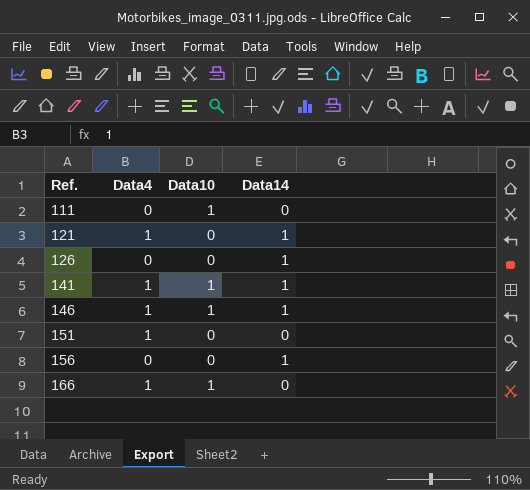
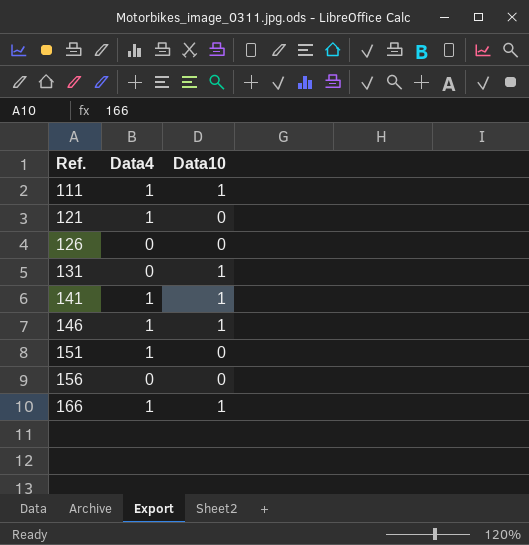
column Data14 | position: 4 -> none
111 | Data4: 0 -> 1
row 131: none -> 0 | 1

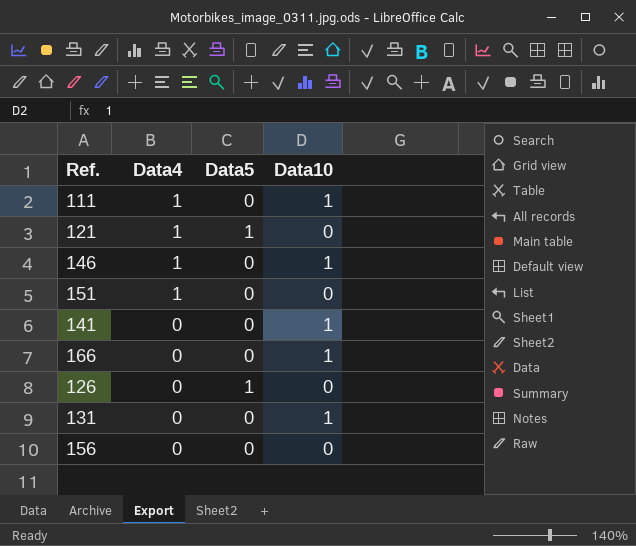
row order: Ref. ascending -> Data4 descending
column Data5 | position: none -> 3
141 | Data4: 1 -> 0
166 | Data4: 1 -> 0

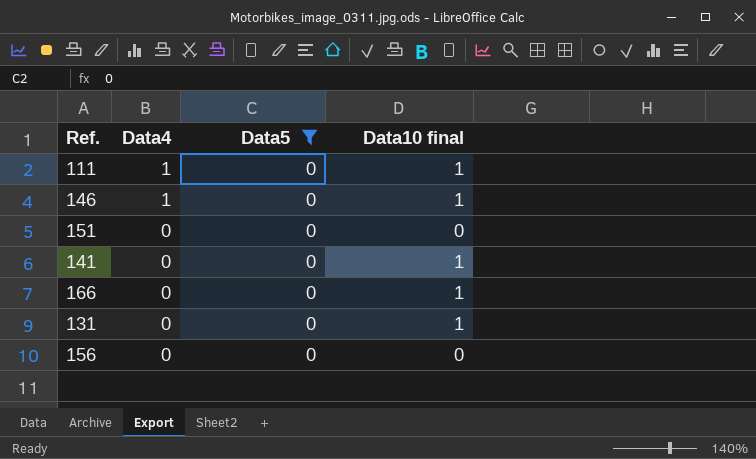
filter: none -> Data5 = 0
column name: Data10 -> Data10 final
151 | Data4: 1 -> 0

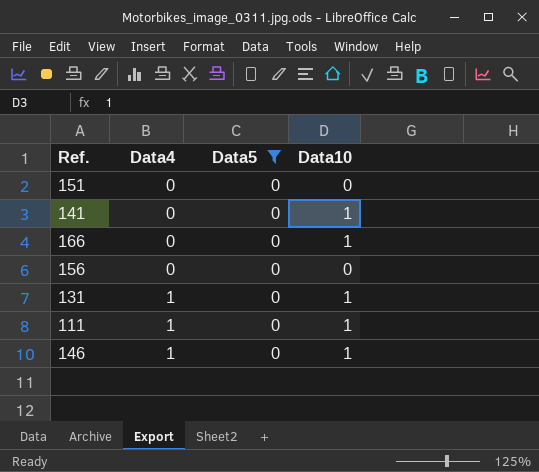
row order: Data4 descending -> Data4 ascending
column name: Data10 final -> Data10
131 | Data4: 0 -> 1

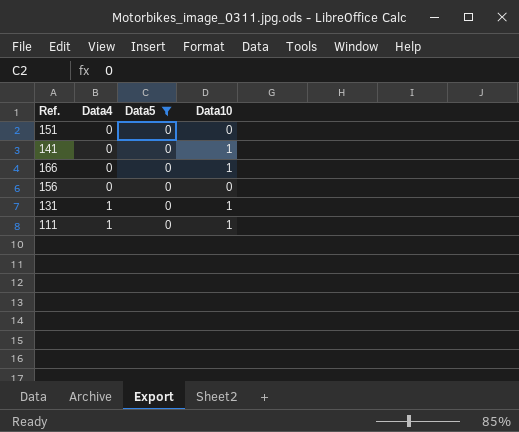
row 146: 1 | 0 | 1 -> none

